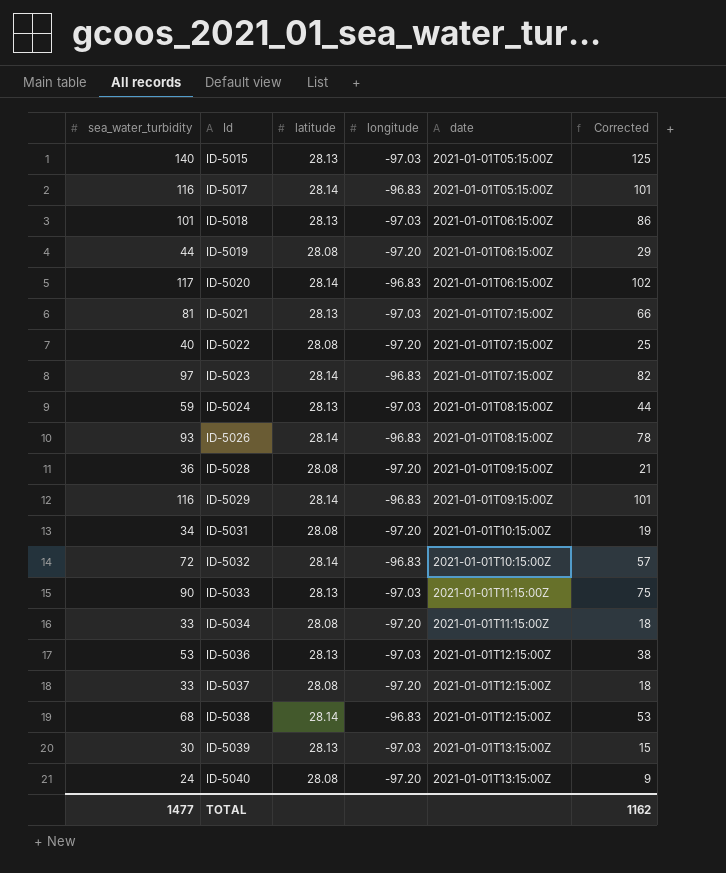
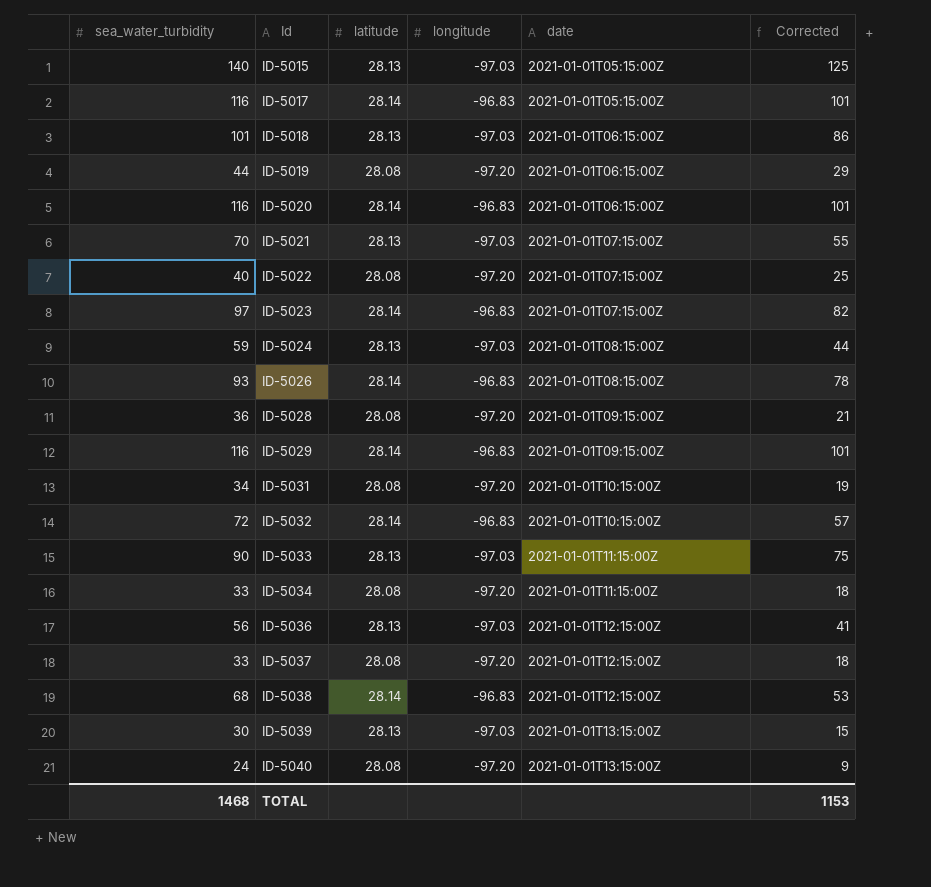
ID-5020 | sea_water_turbidity: 117 -> 116
ID-5020 | Corrected: 102 -> 101
ID-5021 | sea_water_turbidity: 81 -> 70
ID-5021 | Corrected: 66 -> 55
ID-5036 | sea_water_turbidity: 53 -> 56
ID-5036 | Corrected: 38 -> 41
TOTAL | sea_water_turbidity: 1477 -> 1468
TOTAL | Corrected: 1162 -> 1153

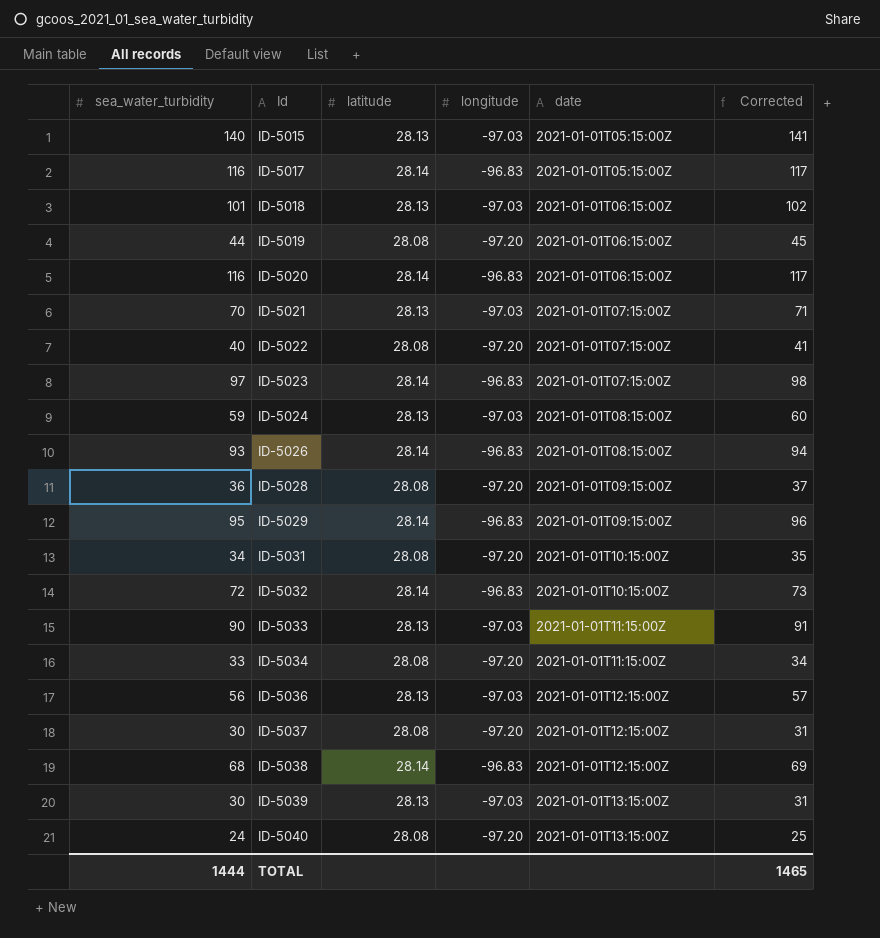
column Corrected | formula: [sea_water_turbidity] - 15 -> [sea_water_turbidity] + 1
ID-5029 | sea_water_turbidity: 116 -> 95
ID-5037 | sea_water_turbidity: 33 -> 30
TOTAL | sea_water_turbidity: 1468 -> 1444
TOTAL | Corrected: 1153 -> 1465

